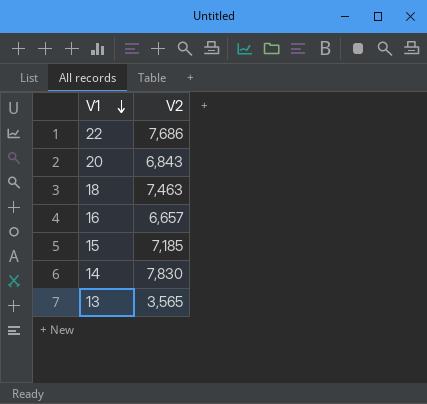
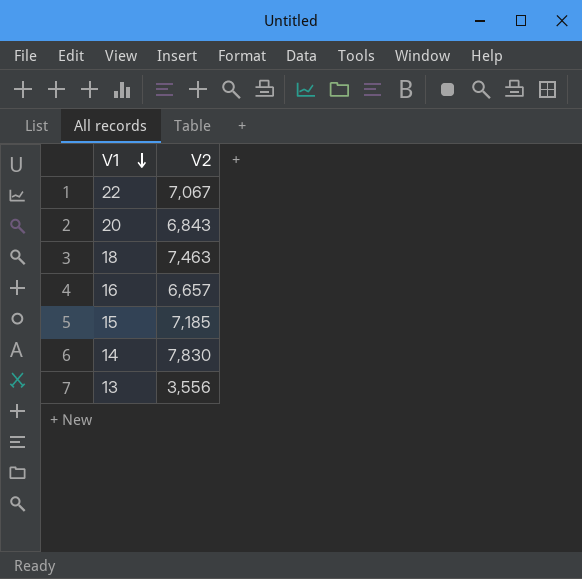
22 | V2: 7,686 -> 7,067
13 | V2: 3,565 -> 3,556

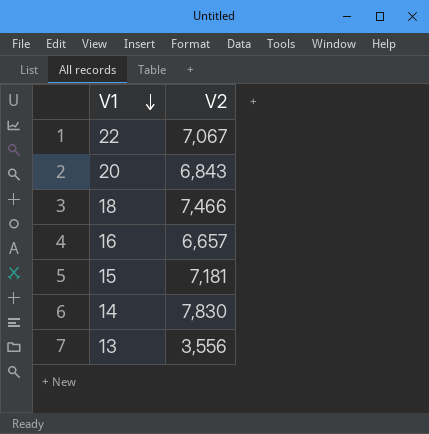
18 | V2: 7,463 -> 7,466
15 | V2: 7,185 -> 7,181

